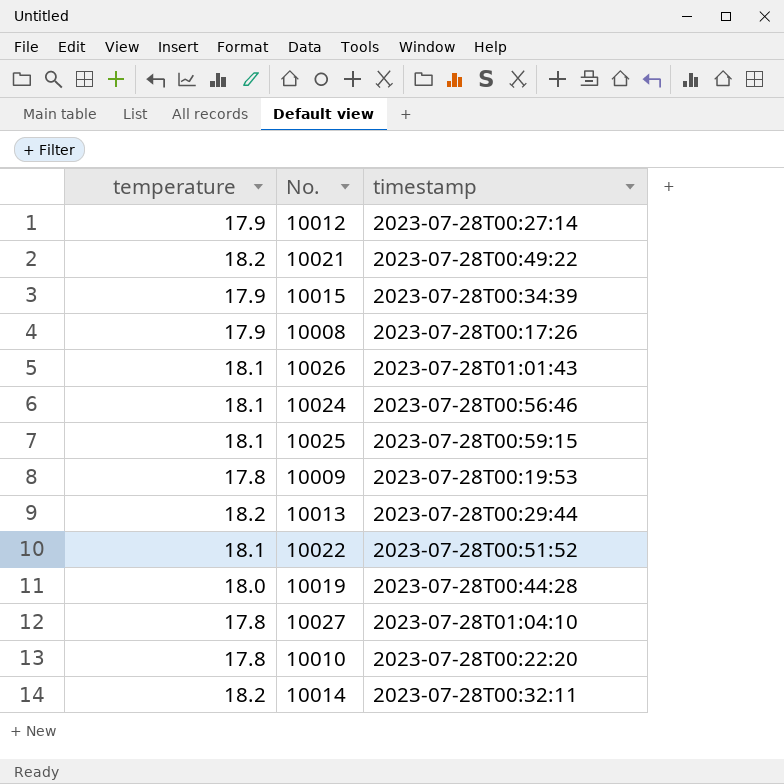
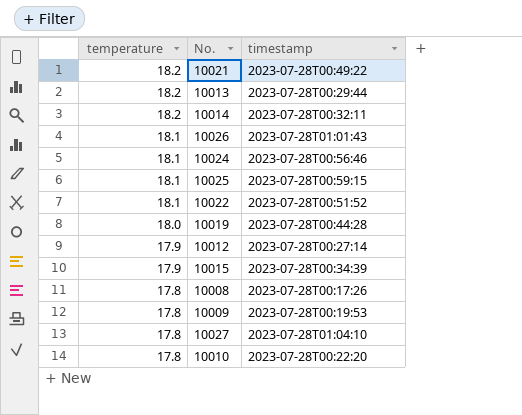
row order: none -> temperature descending
10008 | temperature: 17.9 -> 17.8

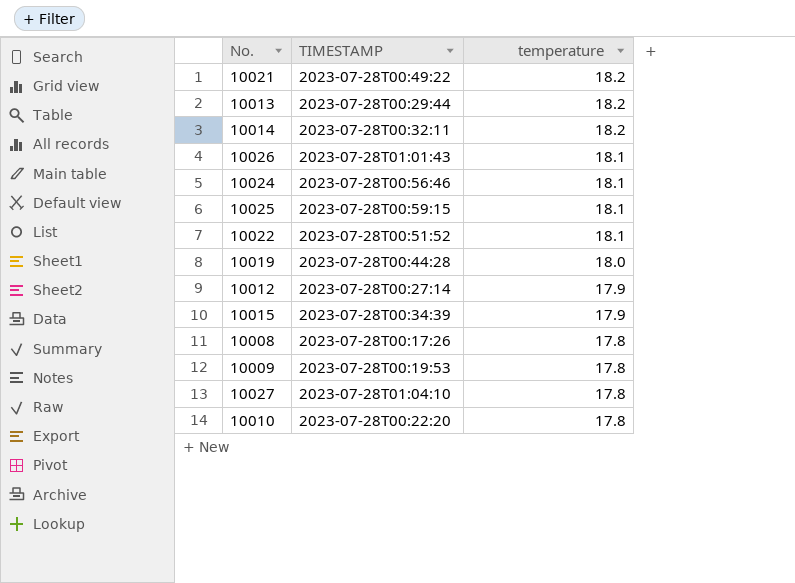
column name: timestamp -> TIMESTAMP
column temperature | position: 1 -> 3

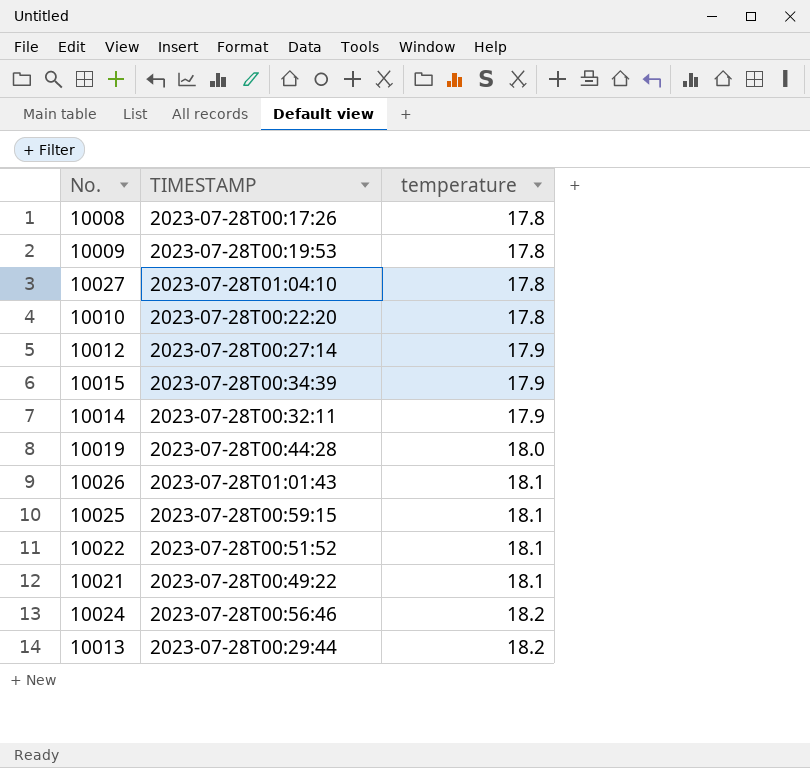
row order: temperature descending -> temperature ascending
10014 | temperature: 18.2 -> 17.9
10021 | temperature: 18.2 -> 18.1
10024 | temperature: 18.1 -> 18.2

